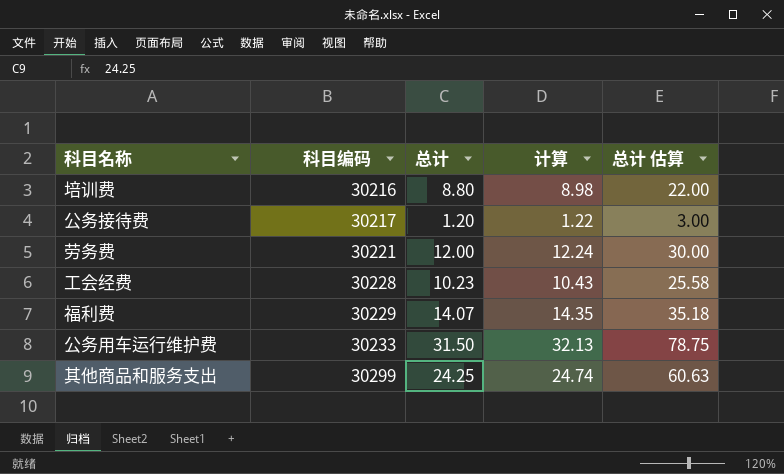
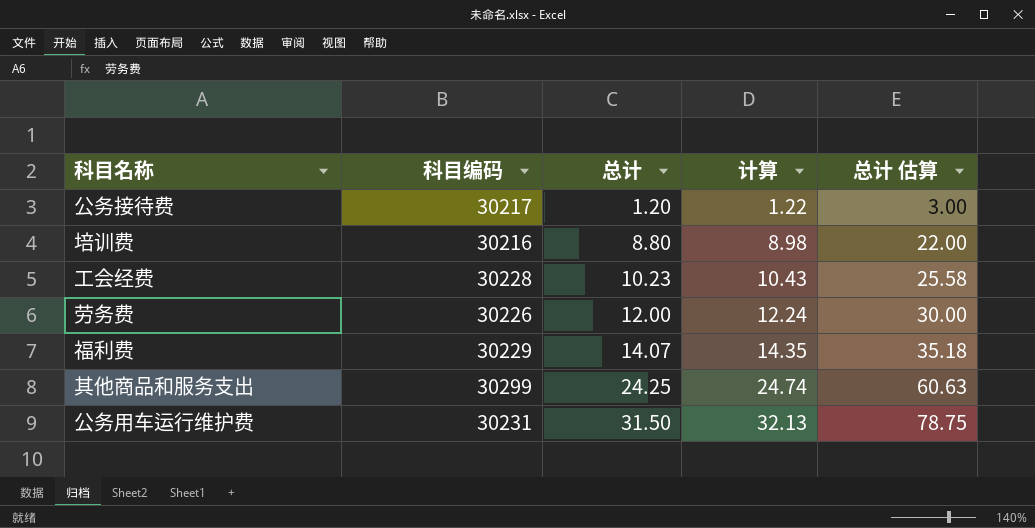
row order: 科目编码 ascending -> 总计 ascending
劳务费 | 科目编码: 30221 -> 30226
公务用车运行维护费 | 科目编码: 30233 -> 30231

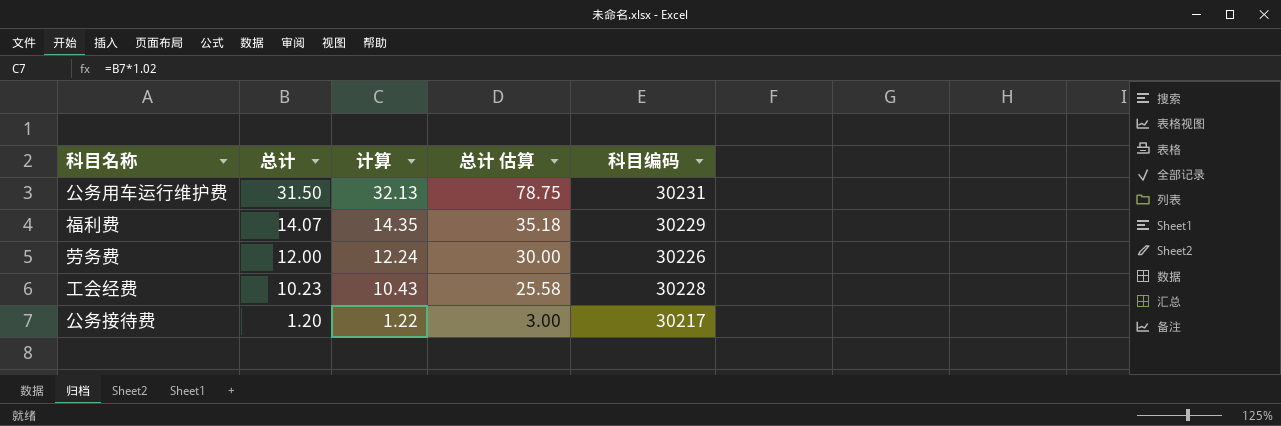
row order: 总计 ascending -> 总计 descending
column 科目编码 | position: 2 -> 5
row 培训费: 30216 | 8.80 | 8.98 | 22.00 -> none
row 其他商品和服务支出: 30299 | 24.25 | 24.74 | 60.63 -> none

